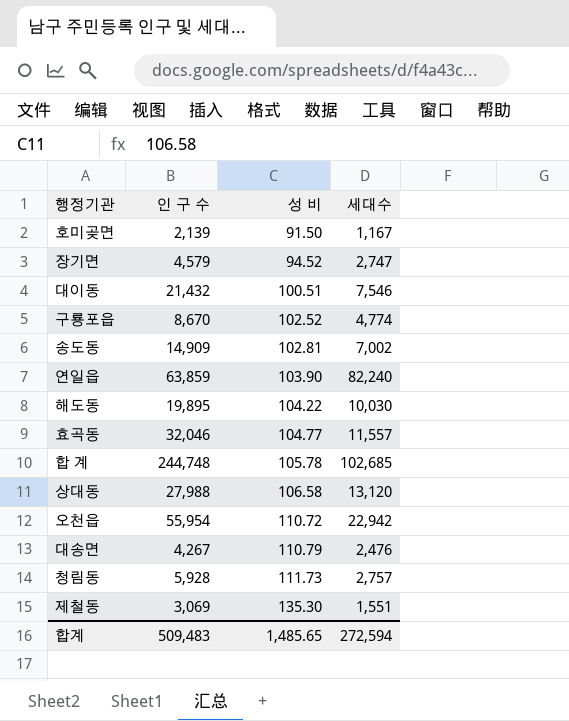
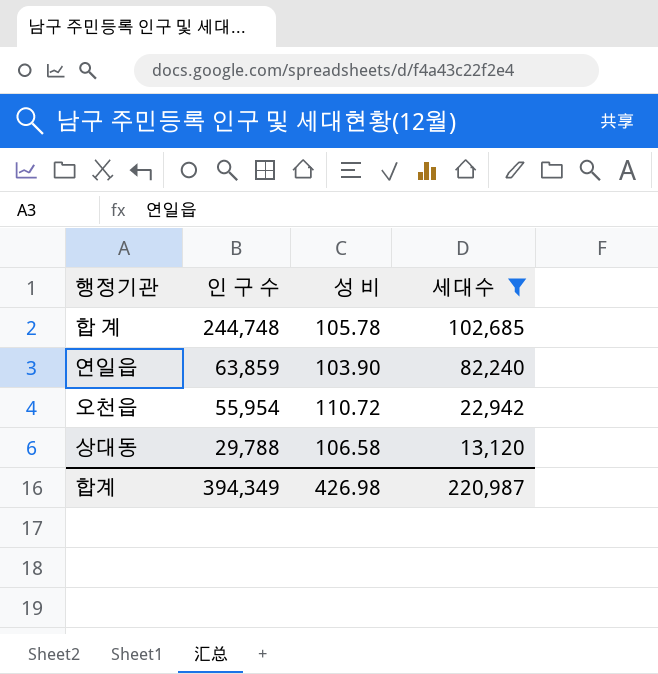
filter: none -> 세대수 >= 13,120
row order: 성 비 ascending -> 인 구 수 descending
상대동 | 인 구 수: 27,988 -> 29,788
합계 | 인 구 수: 509,483 -> 394,349
합계 | 성 비: 1,485.65 -> 426.98
합계 | 세대수: 272,594 -> 220,987

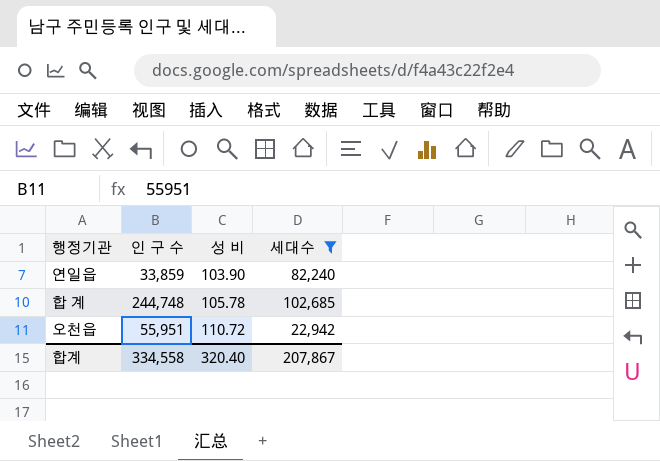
row order: 인 구 수 descending -> 성 비 ascending
row 상대동: 29,788 | 106.58 | 13,120 -> none
연일읍 | 인 구 수: 63,859 -> 33,859
오천읍 | 인 구 수: 55,954 -> 55,951
합계 | 인 구 수: 394,349 -> 334,558
합계 | 성 비: 426.98 -> 320.40
합계 | 세대수: 220,987 -> 207,867

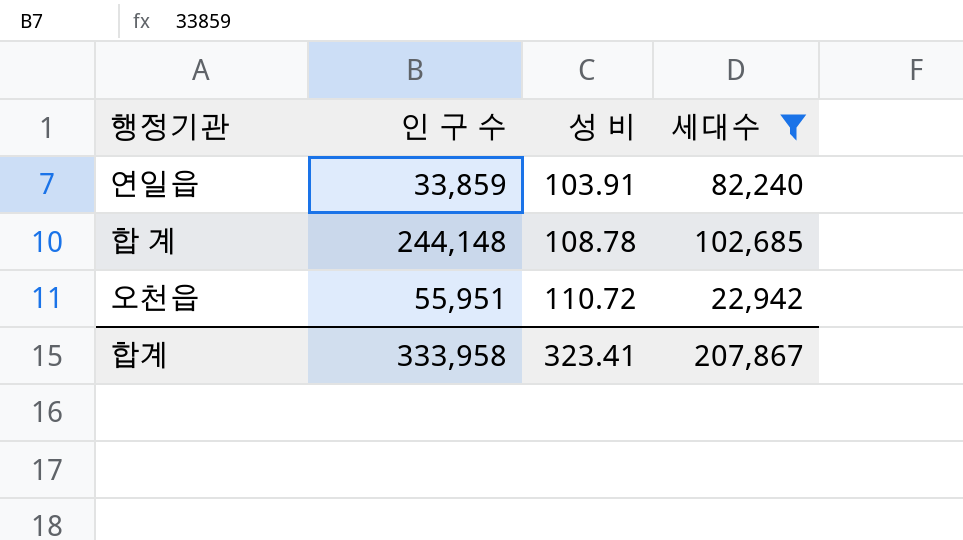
연일읍 | 성 비: 103.90 -> 103.91
합 계 | 인 구 수: 244,748 -> 244,148
합 계 | 성 비: 105.78 -> 108.78
합계 | 인 구 수: 334,558 -> 333,958
합계 | 성 비: 320.40 -> 323.41

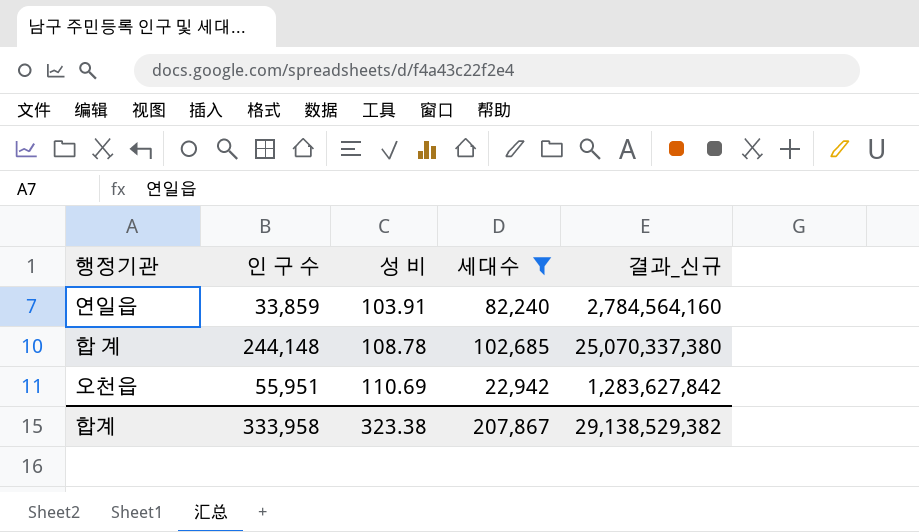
column 결과_신규 | formula: none -> [인 구 수] * [세대수]
오천읍 | 성 비: 110.72 -> 110.69
합계 | 성 비: 323.41 -> 323.38

